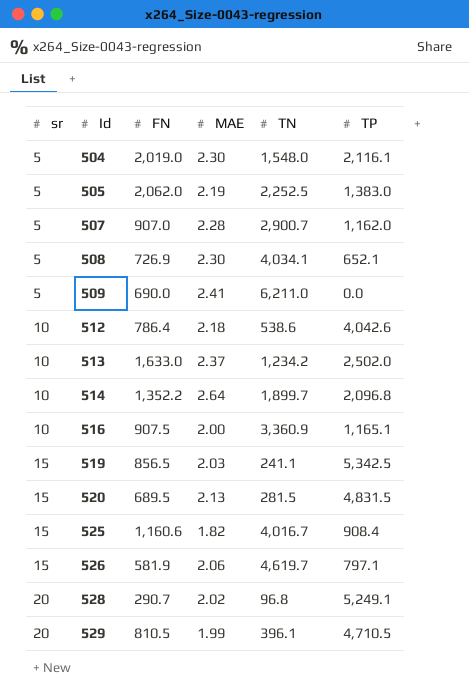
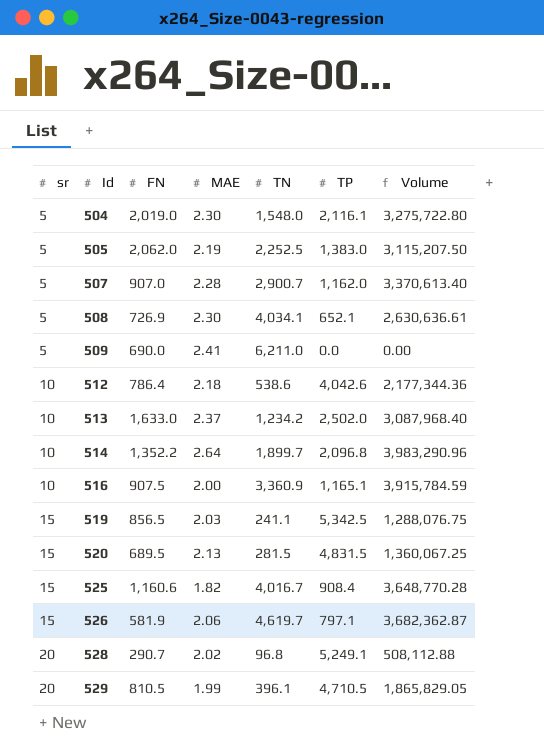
column Volume | formula: none -> [TN] * [TP]

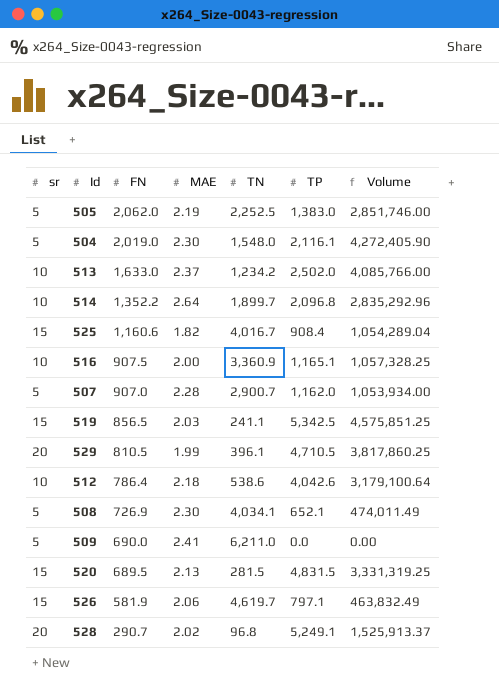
row order: sr ascending -> FN descending
column Volume | formula: [TN] * [TP] -> [FN] * [TP]

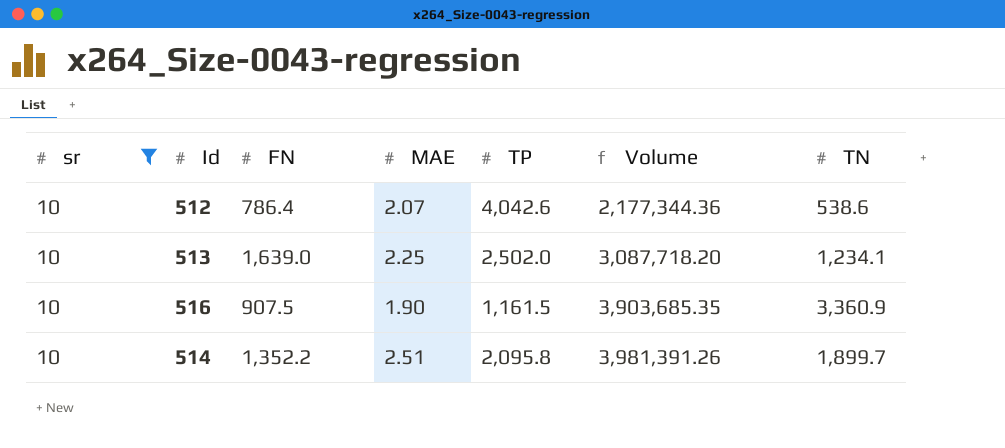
filter: none -> sr = 10
row order: FN descending -> Volume ascending
column Volume | formula: [FN] * [TP] -> [TP] * [TN]
column TN | position: 5 -> 7
512 | MAE: 2.18 -> 2.07
513 | FN: 1,633.0 -> 1,639.0
513 | MAE: 2.37 -> 2.25
513 | TN: 1,234.2 -> 1,234.1
516 | MAE: 2.00 -> 1.90
516 | TP: 1,165.1 -> 1,161.5
514 | MAE: 2.64 -> 2.51
514 | TP: 2,096.8 -> 2,095.8

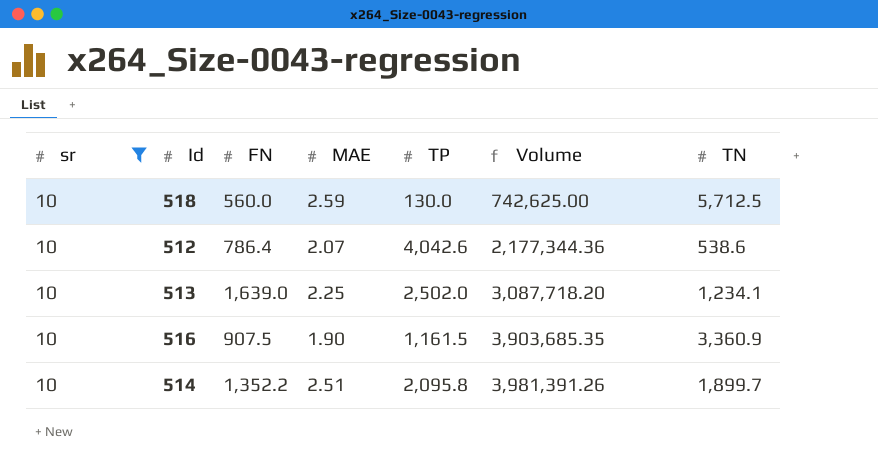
row 518: none -> 10 | 560.0 | 2.59 | 130.0 | 742,625.00 | 5,712.5

